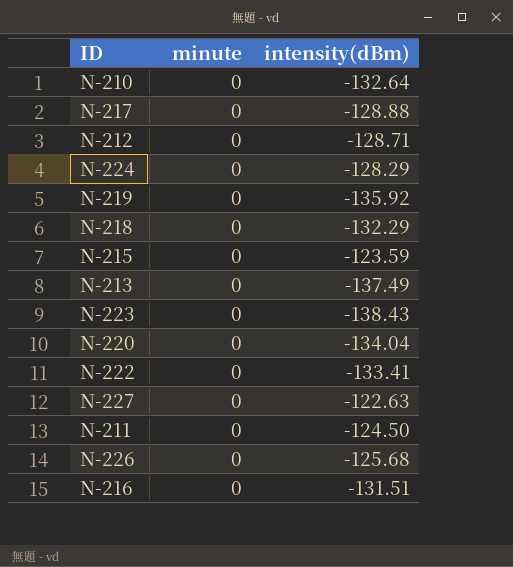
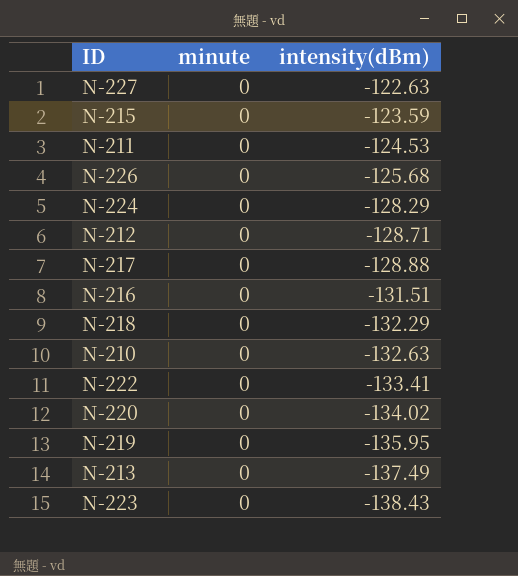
row order: none -> intensity(dBm) descending
N-211 | intensity(dBm): -124.50 -> -124.53
N-210 | intensity(dBm): -132.64 -> -132.63
N-220 | intensity(dBm): -134.04 -> -134.02
N-219 | intensity(dBm): -135.92 -> -135.95

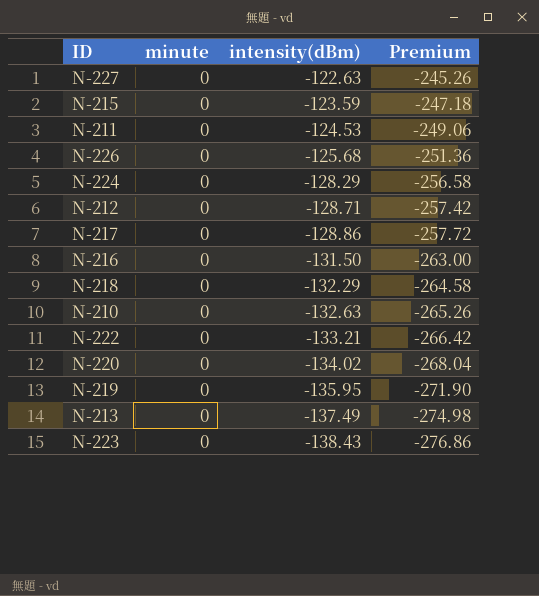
column Premium | formula: none -> [intensity(dBm)] * 2
N-217 | intensity(dBm): -128.88 -> -128.86
N-216 | intensity(dBm): -131.51 -> -131.50
N-222 | intensity(dBm): -133.41 -> -133.21

